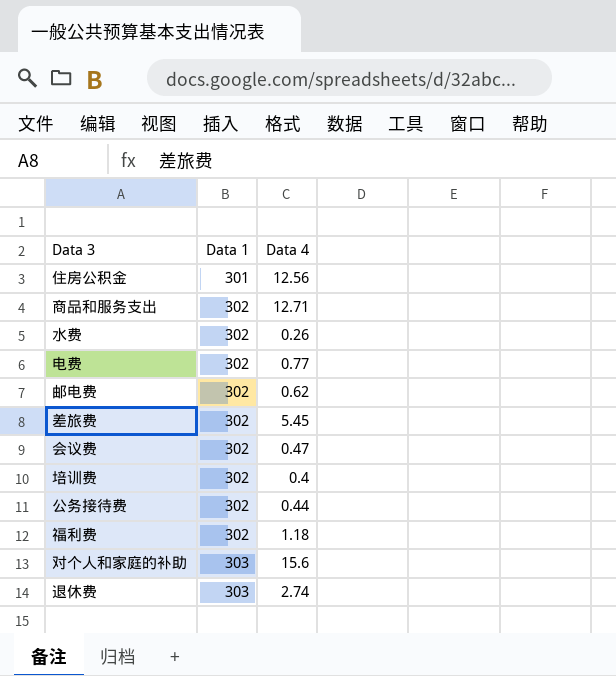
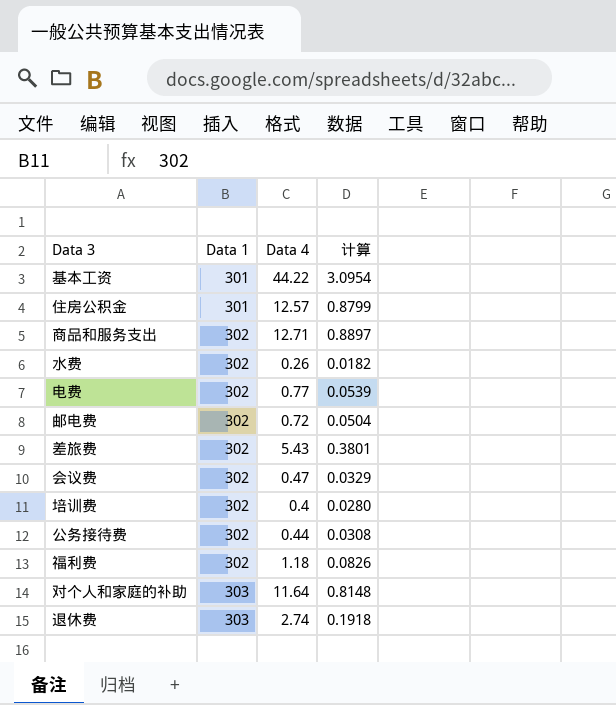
column 计算 | formula: none -> [Data 4] * 0.07
row 基本工资: none -> 301 | 44.22 | 3.0954
住房公积金 | Data 4: 12.56 -> 12.57
邮电费 | Data 4: 0.62 -> 0.72
差旅费 | Data 4: 5.45 -> 5.43
对个人和家庭的补助 | Data 4: 15.6 -> 11.64

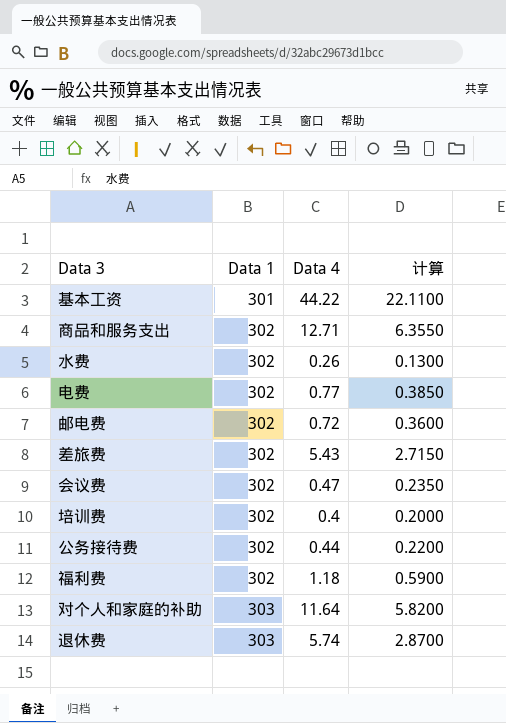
column 计算 | formula: [Data 4] * 0.07 -> [Data 4] * 0.5
row 住房公积金: 301 | 12.57 | 0.8799 -> none
退休费 | Data 4: 2.74 -> 5.74

